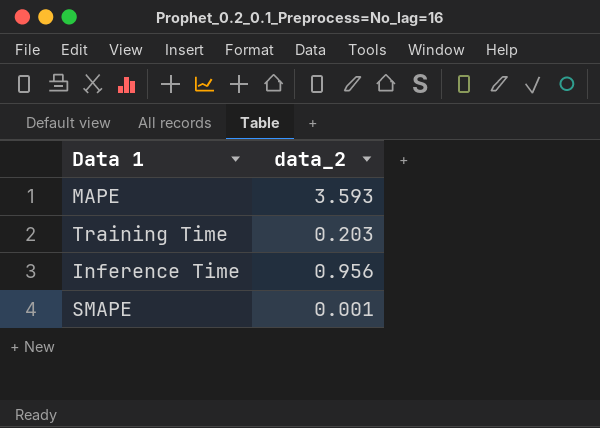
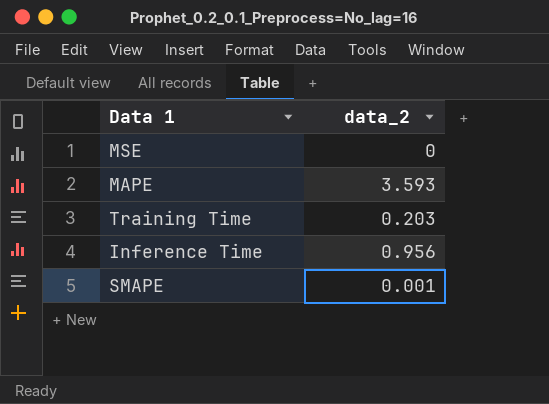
row MSE: none -> 0

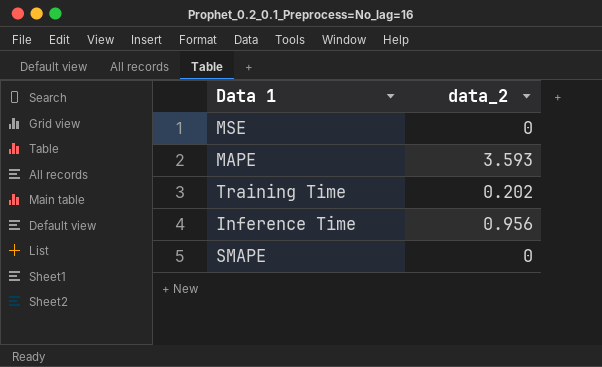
Training Time | data_2: 0.203 -> 0.202
SMAPE | data_2: 0.001 -> 0

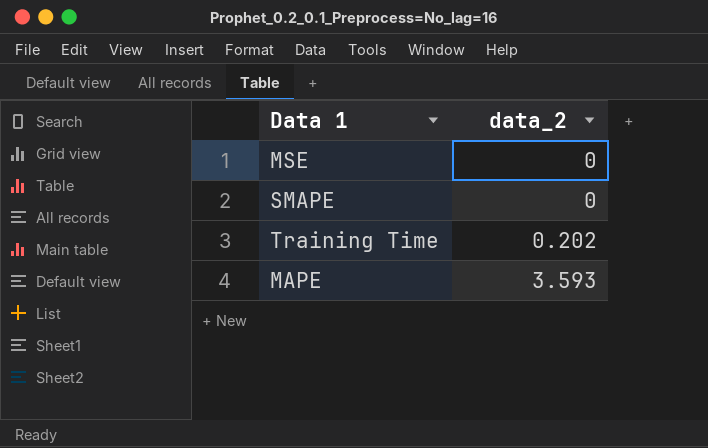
row order: none -> data_2 ascending
row Inference Time: 0.956 -> none

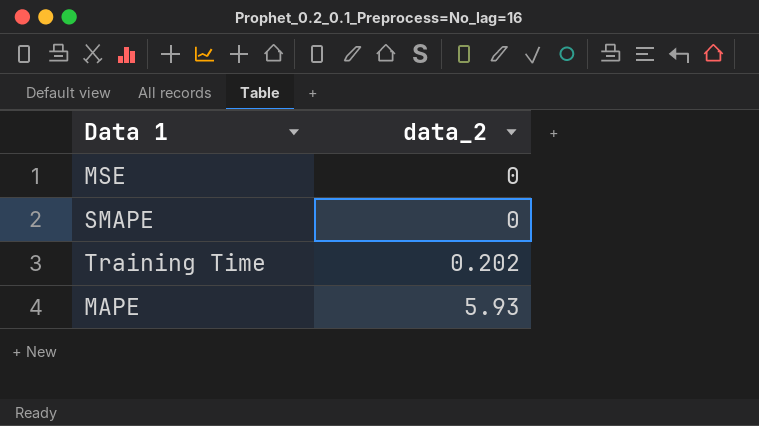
MAPE | data_2: 3.593 -> 5.93

